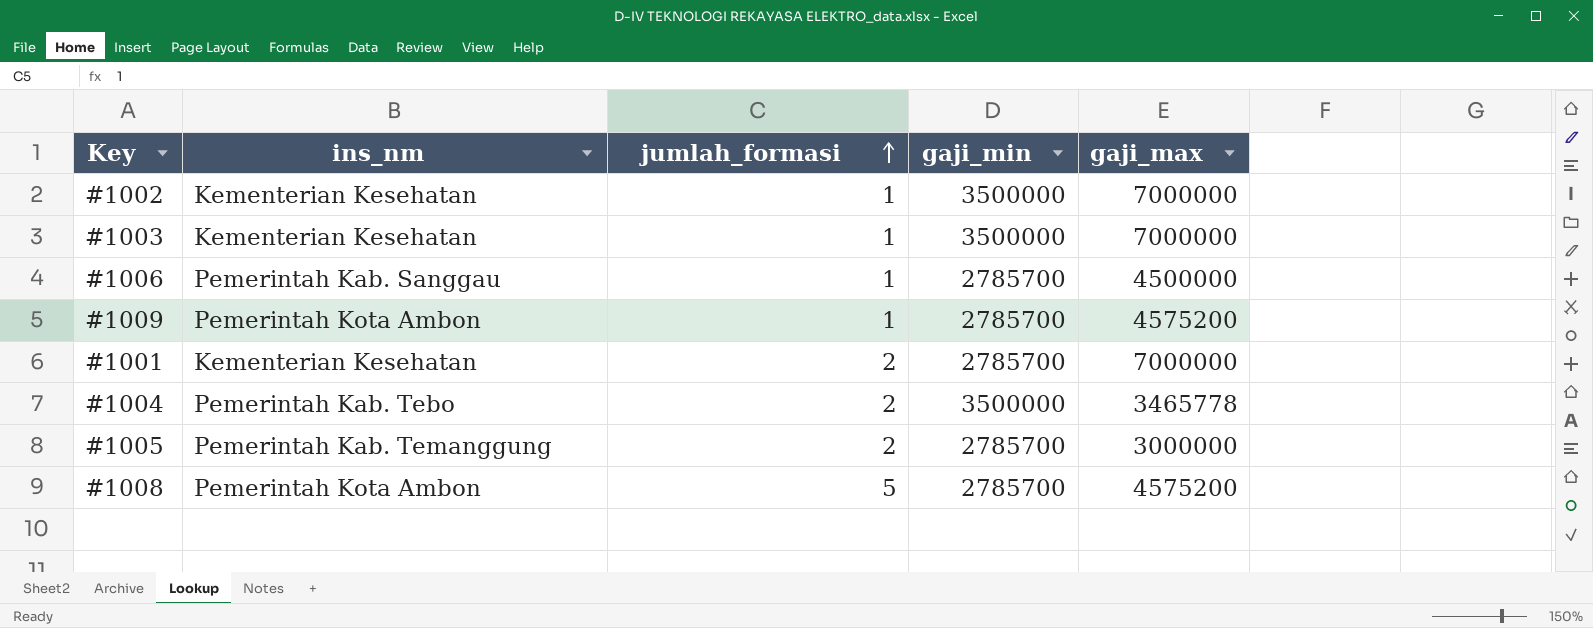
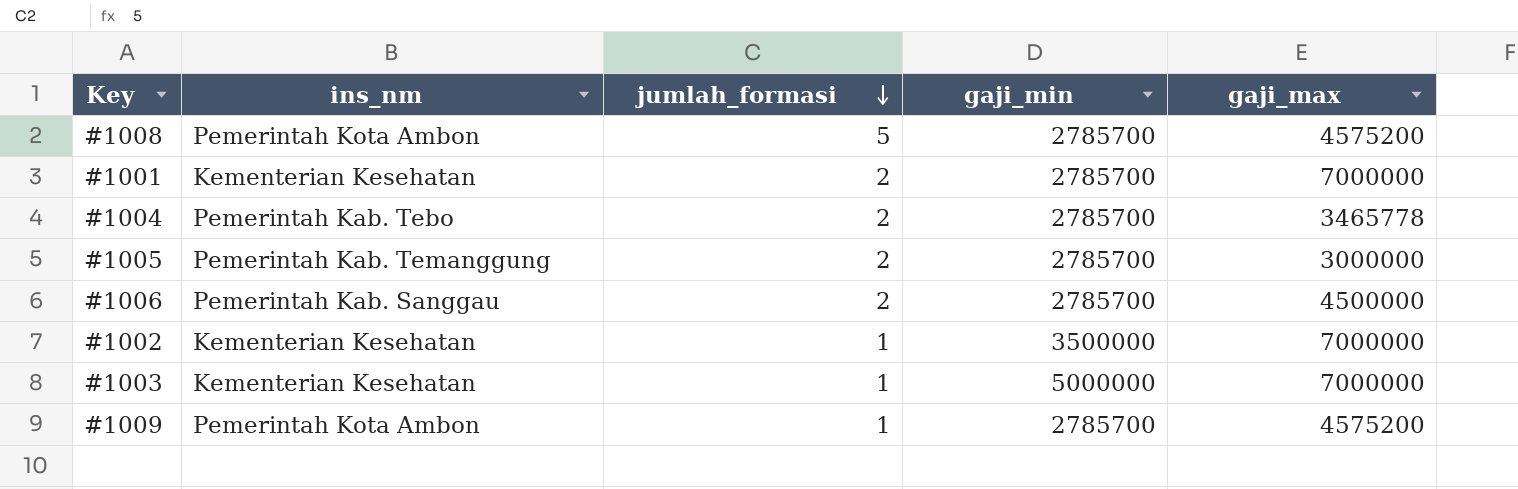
row order: jumlah_formasi ascending -> jumlah_formasi descending
#1004 | gaji_min: 3500000 -> 2785700
#1006 | jumlah_formasi: 1 -> 2
#1003 | gaji_min: 3500000 -> 5000000

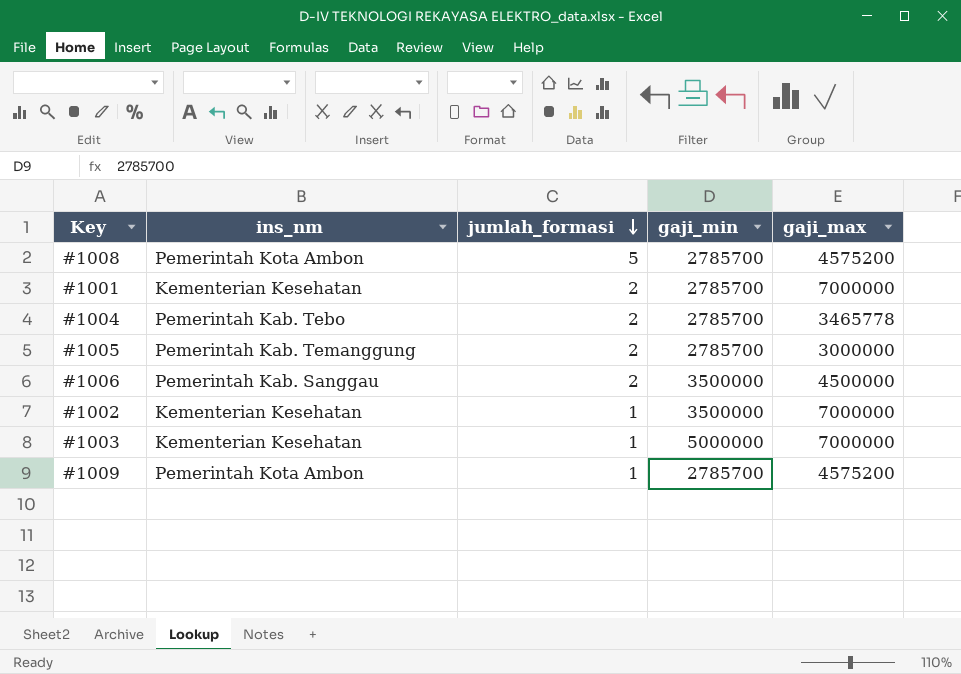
#1006 | gaji_min: 2785700 -> 3500000

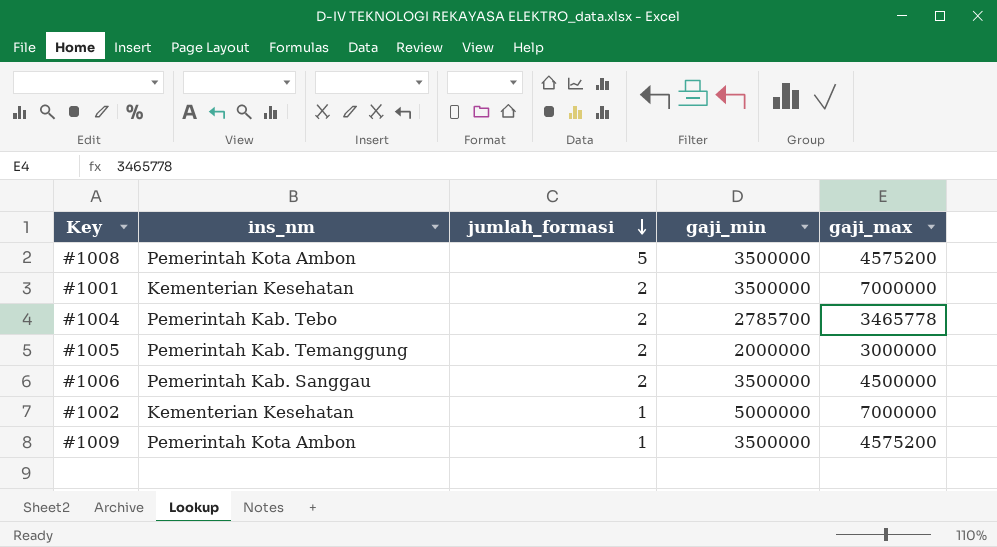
row #1003: Kementerian Kesehatan | 1 | 5000000 | 7000000 -> none
#1008 | gaji_min: 2785700 -> 3500000
#1001 | gaji_min: 2785700 -> 3500000
#1005 | gaji_min: 2785700 -> 2000000
#1002 | gaji_min: 3500000 -> 5000000
#1009 | gaji_min: 2785700 -> 3500000

